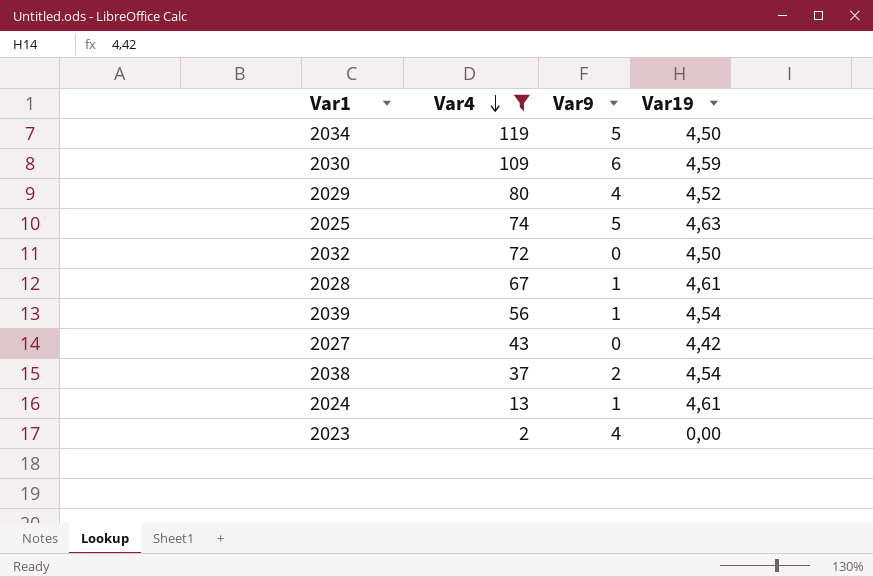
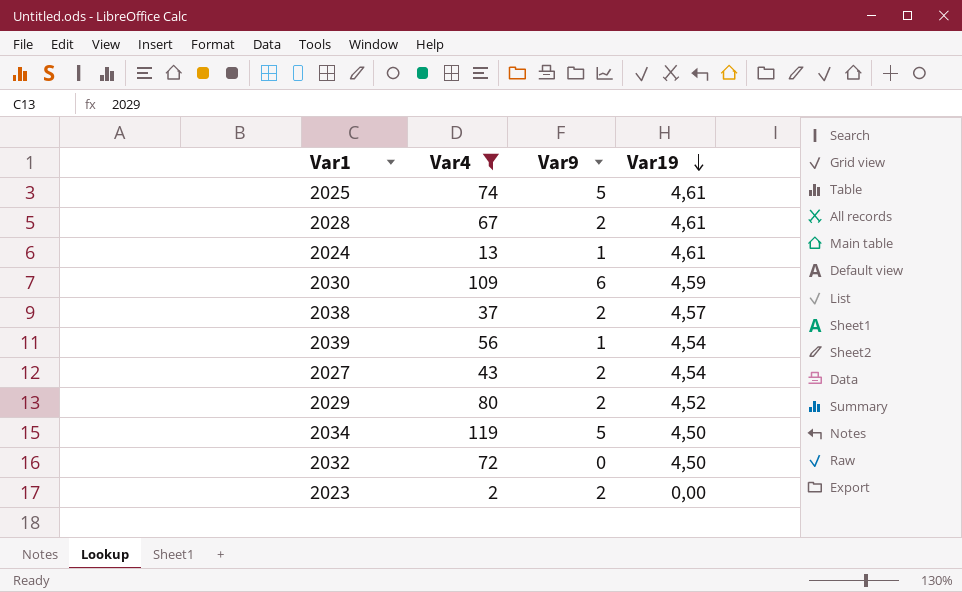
row order: Var4 descending -> Var19 descending
2025 | Var19: 4,63 -> 4,61
2028 | Var9: 1 -> 2
2038 | Var19: 4,54 -> 4,57
2027 | Var9: 0 -> 2
2027 | Var19: 4,42 -> 4,54
2029 | Var9: 4 -> 2
2023 | Var9: 4 -> 2

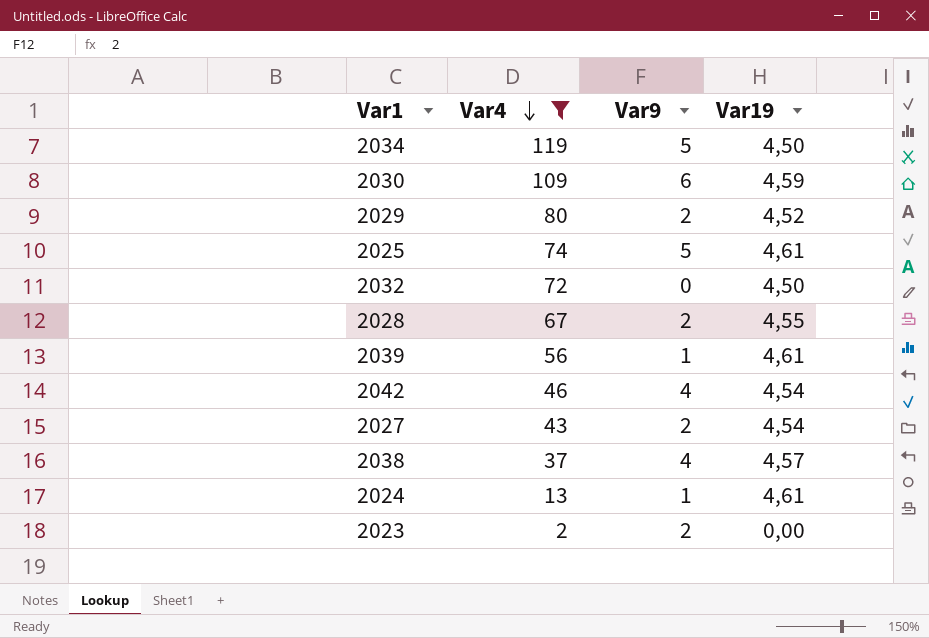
row order: Var19 descending -> Var4 descending
2028 | Var19: 4,61 -> 4,55
2039 | Var19: 4,54 -> 4,61
row 2042: none -> 46 | 4 | 4,54
2038 | Var9: 2 -> 4

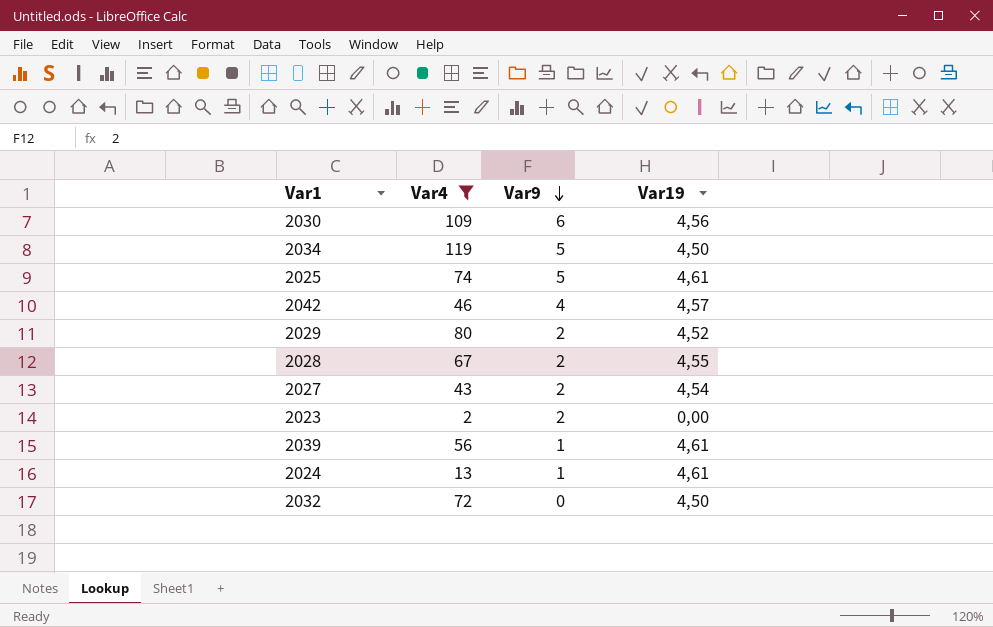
row order: Var4 descending -> Var9 descending
row 2038: 37 | 4 | 4,57 -> none
2030 | Var19: 4,59 -> 4,56
2042 | Var19: 4,54 -> 4,57

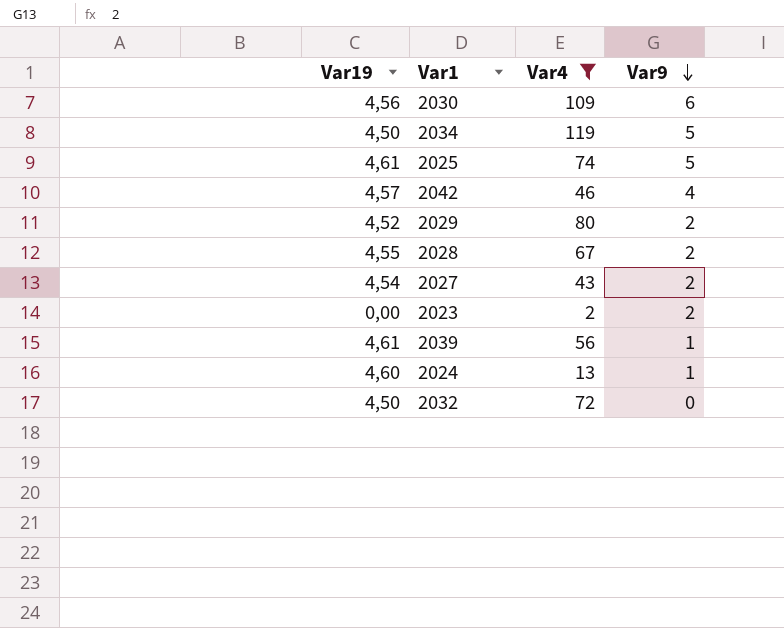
column Var19 | position: 4 -> 1
2024 | Var19: 4,61 -> 4,60

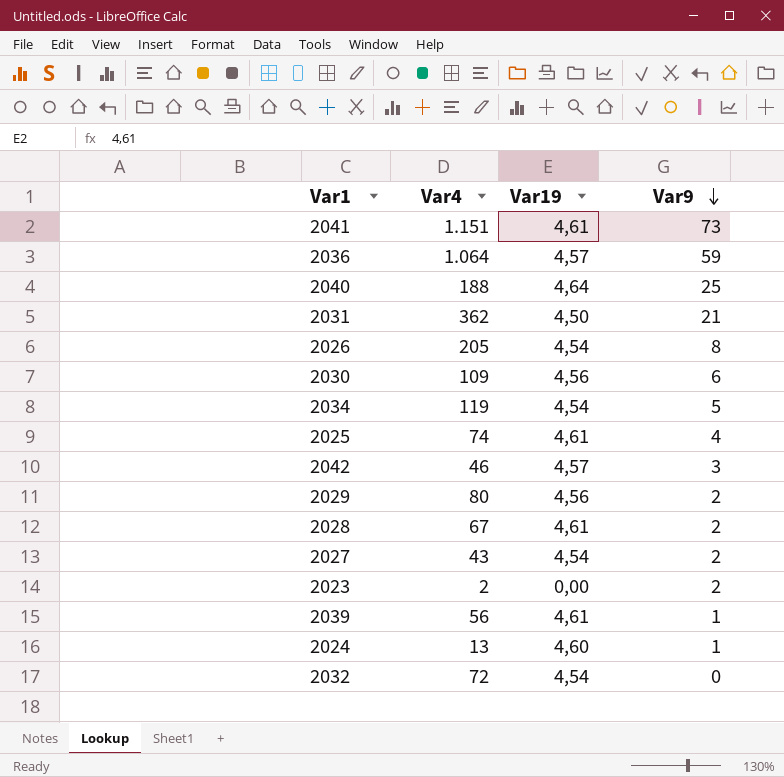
filter: Var4 <= 119 -> none
column Var19 | position: 1 -> 3
2034 | Var19: 4,50 -> 4,54
2025 | Var9: 5 -> 4
2042 | Var9: 4 -> 3
2029 | Var19: 4,52 -> 4,56
2028 | Var19: 4,55 -> 4,61
2032 | Var19: 4,50 -> 4,54

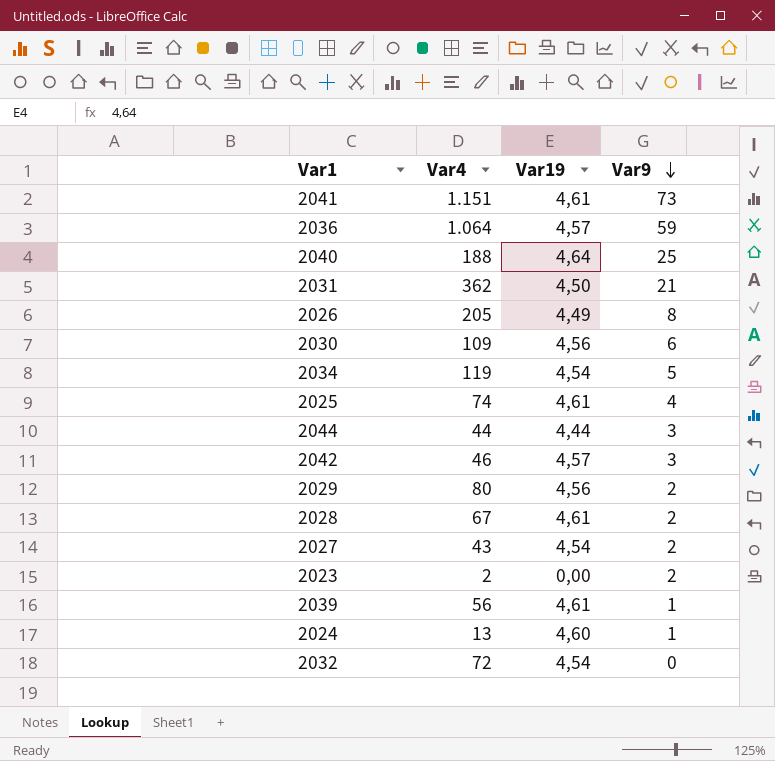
2026 | Var19: 4,54 -> 4,49
row 2044: none -> 44 | 4,44 | 3

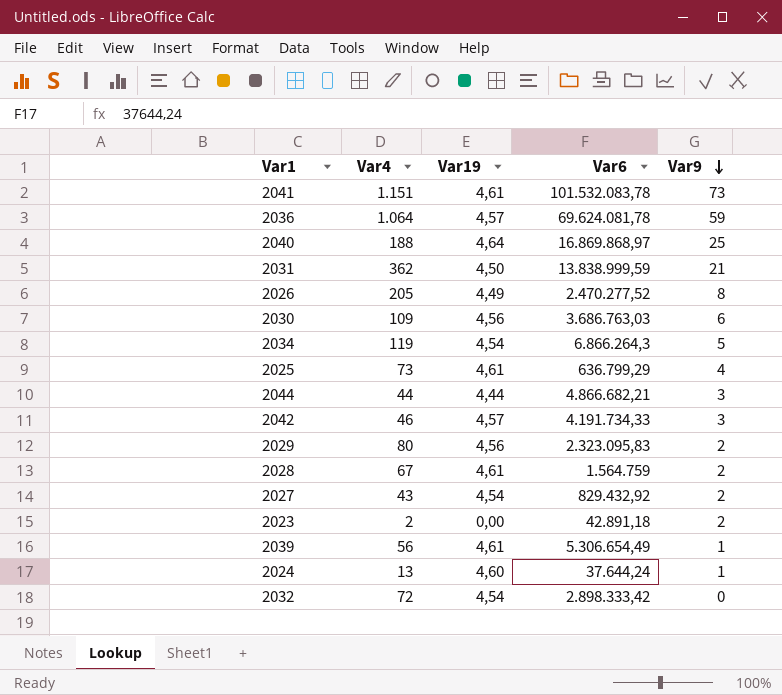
column Var6 | position: none -> 4
2025 | Var4: 74 -> 73

